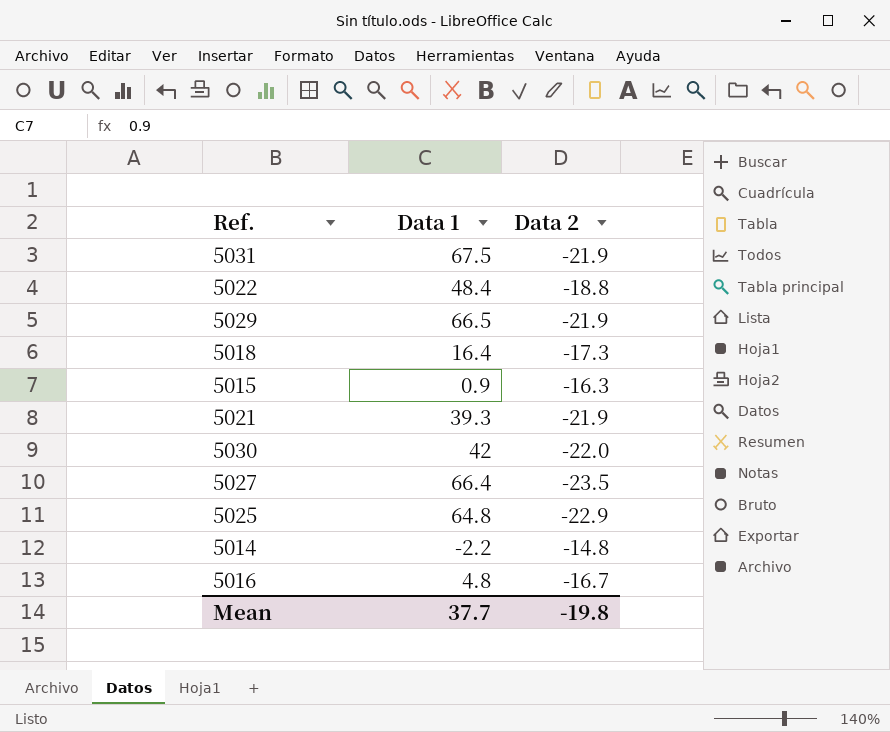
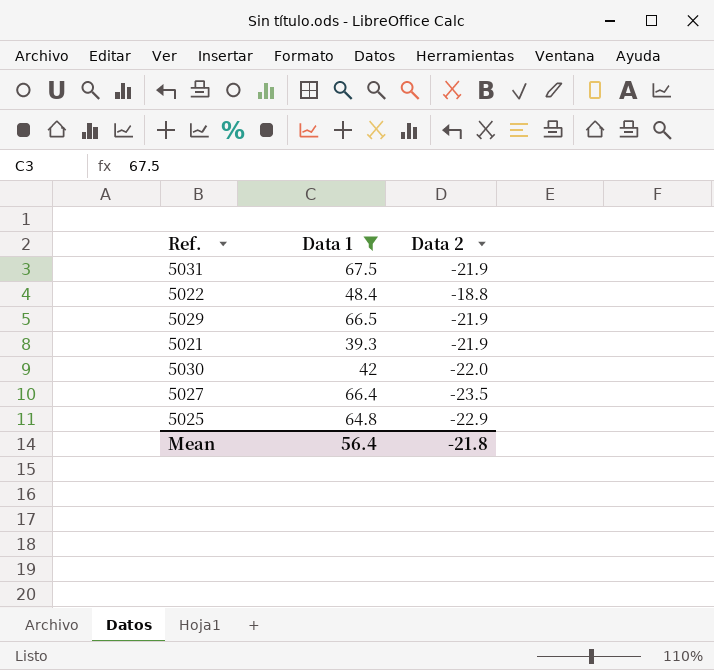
filter: none -> Data 1 >= 39.3
Mean | Data 1: 37.7 -> 56.4
Mean | Data 2: -19.8 -> -21.8

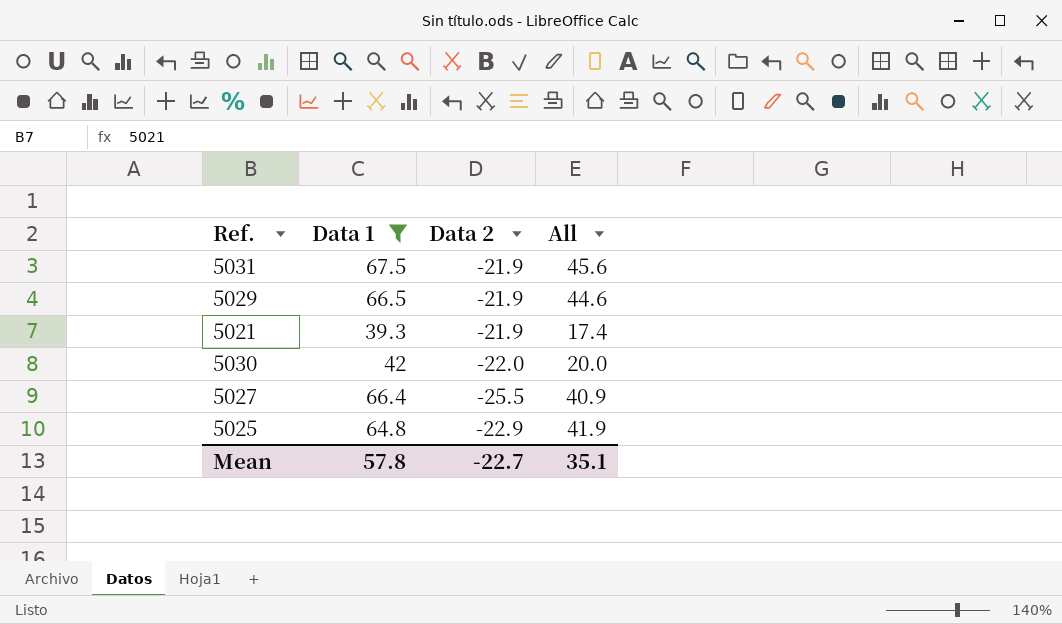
column All | formula: none -> [Data 1] + [Data 2]
row 5022: 48.4 | -18.8 -> none
5027 | Data 2: -23.5 -> -25.5
Mean | Data 1: 56.4 -> 57.8
Mean | Data 2: -21.8 -> -22.7

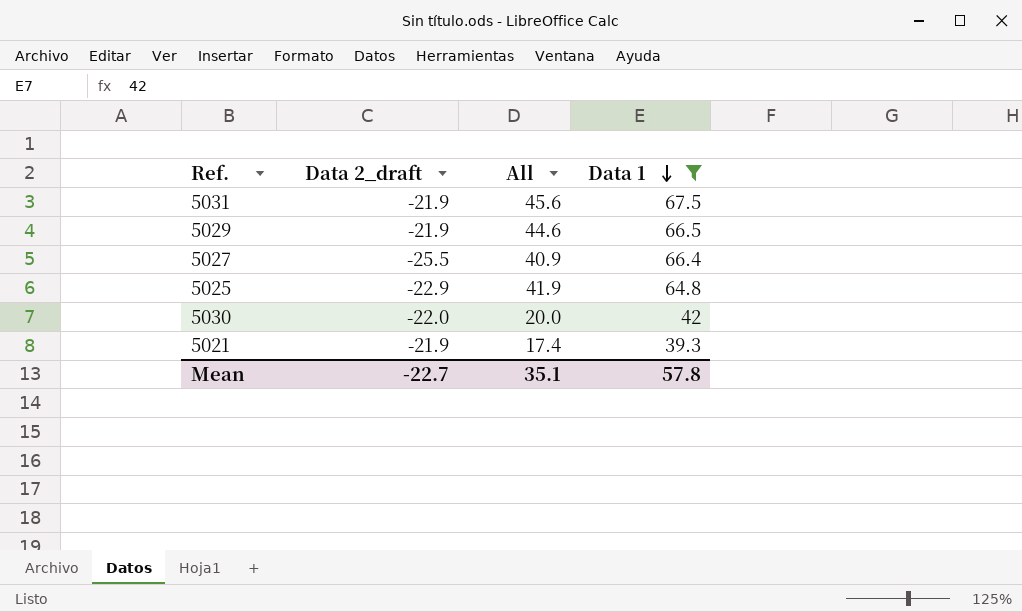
row order: none -> Data 1 descending
column name: Data 2 -> Data 2_draft
column Data 1 | position: 2 -> 4

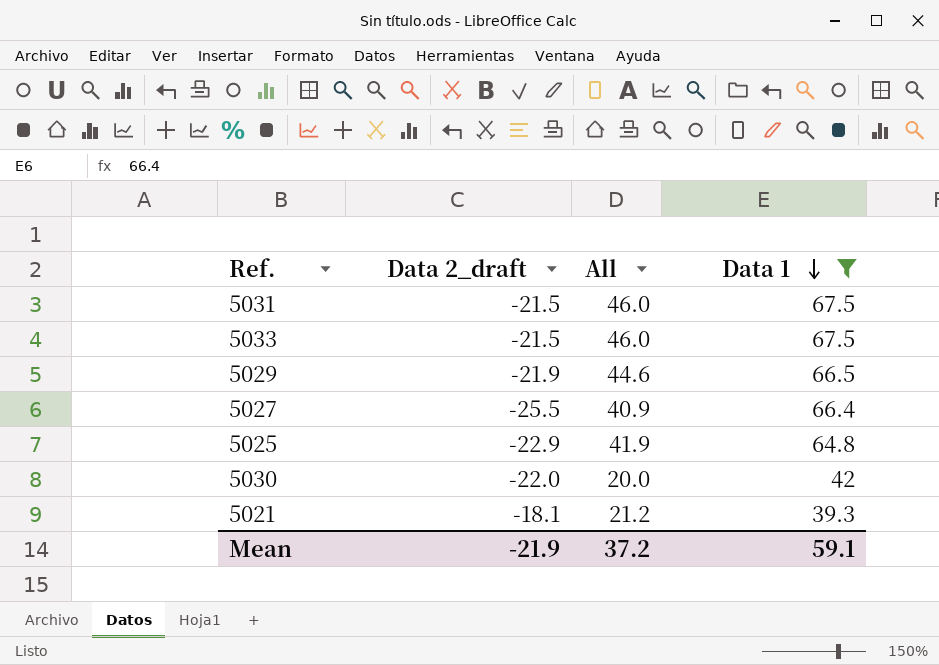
5031 | Data 2_draft: -21.9 -> -21.5
5031 | All: 45.6 -> 46.0
row 5033: none -> -21.5 | 46.0 | 67.5
5021 | Data 2_draft: -21.9 -> -18.1
5021 | All: 17.4 -> 21.2
Mean | Data 2_draft: -22.7 -> -21.9
Mean | All: 35.1 -> 37.2
Mean | Data 1: 57.8 -> 59.1

